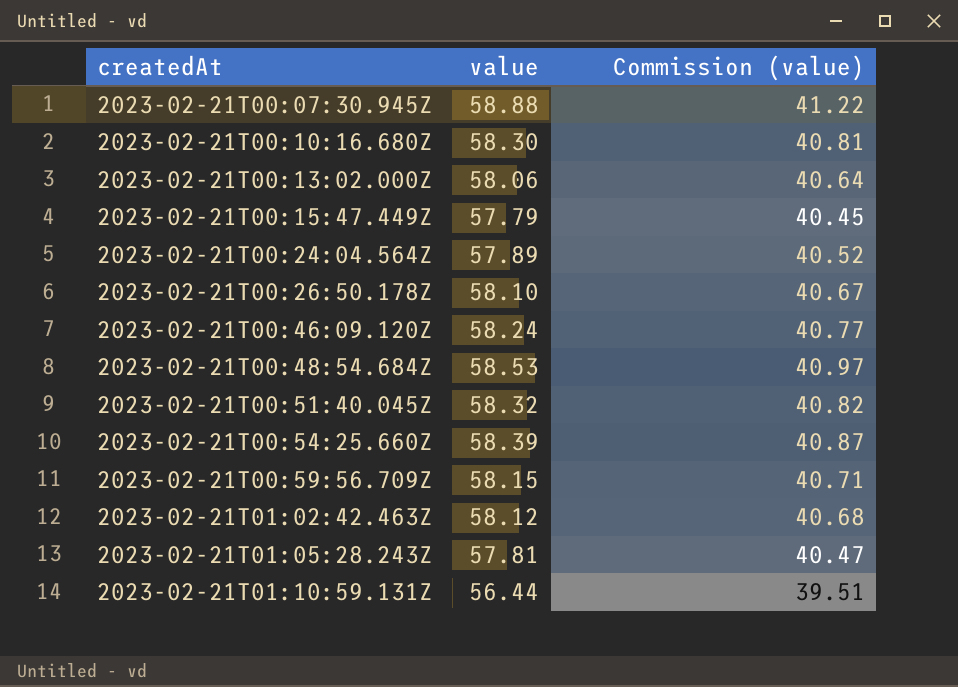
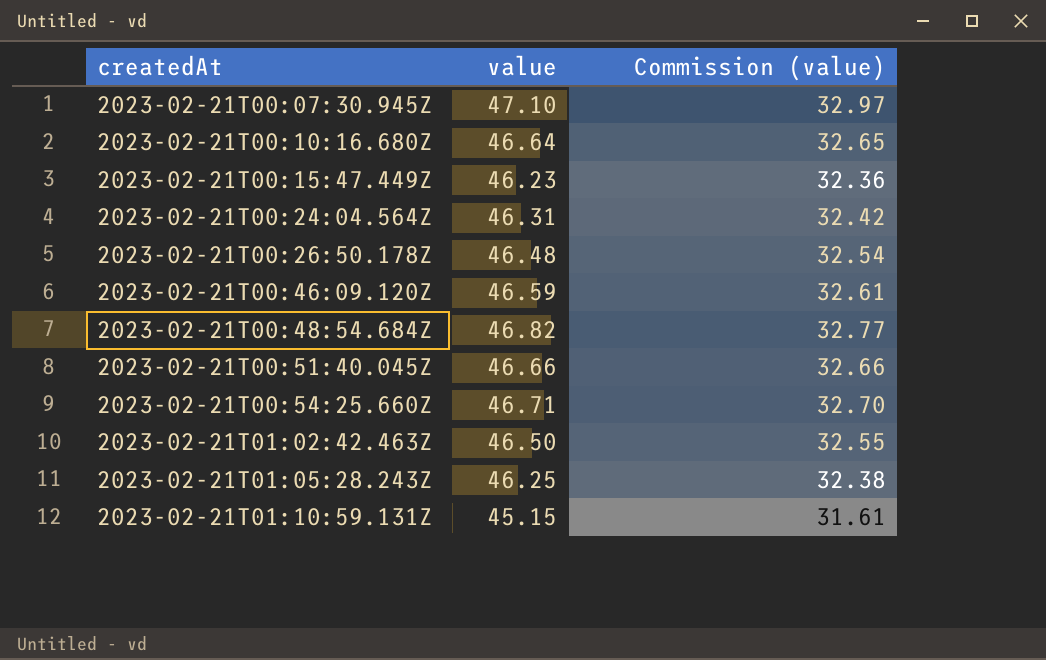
row 2023-02-21T00:13:02.000Z: 58.06 | 40.64 -> none
row 2023-02-21T00:59:56.709Z: 58.15 | 40.71 -> none
2023-02-21T00:07:30.945Z | value: 58.88 -> 47.10
2023-02-21T00:07:30.945Z | Commission (value): 41.22 -> 32.97
2023-02-21T00:10:16.680Z | value: 58.30 -> 46.64
2023-02-21T00:10:16.680Z | Commission (value): 40.81 -> 32.65
2023-02-21T00:15:47.449Z | value: 57.79 -> 46.23
2023-02-21T00:15:47.449Z | Commission (value): 40.45 -> 32.36
2023-02-21T00:24:04.564Z | value: 57.89 -> 46.31
2023-02-21T00:24:04.564Z | Commission (value): 40.52 -> 32.42
2023-02-21T00:26:50.178Z | value: 58.10 -> 46.48
2023-02-21T00:26:50.178Z | Commission (value): 40.67 -> 32.54
2023-02-21T00:46:09.120Z | value: 58.24 -> 46.59
2023-02-21T00:46:09.120Z | Commission (value): 40.77 -> 32.61
2023-02-21T00:48:54.684Z | value: 58.53 -> 46.82
2023-02-21T00:48:54.684Z | Commission (value): 40.97 -> 32.77
2023-02-21T00:51:40.045Z | value: 58.32 -> 46.66
2023-02-21T00:51:40.045Z | Commission (value): 40.82 -> 32.66
2023-02-21T00:54:25.660Z | value: 58.39 -> 46.71
2023-02-21T00:54:25.660Z | Commission (value): 40.87 -> 32.70
2023-02-21T01:02:42.463Z | value: 58.12 -> 46.50
2023-02-21T01:02:42.463Z | Commission (value): 40.68 -> 32.55
2023-02-21T01:05:28.243Z | value: 57.81 -> 46.25
2023-02-21T01:05:28.243Z | Commission (value): 40.47 -> 32.38
2023-02-21T01:10:59.131Z | value: 56.44 -> 45.15
2023-02-21T01:10:59.131Z | Commission (value): 39.51 -> 31.61

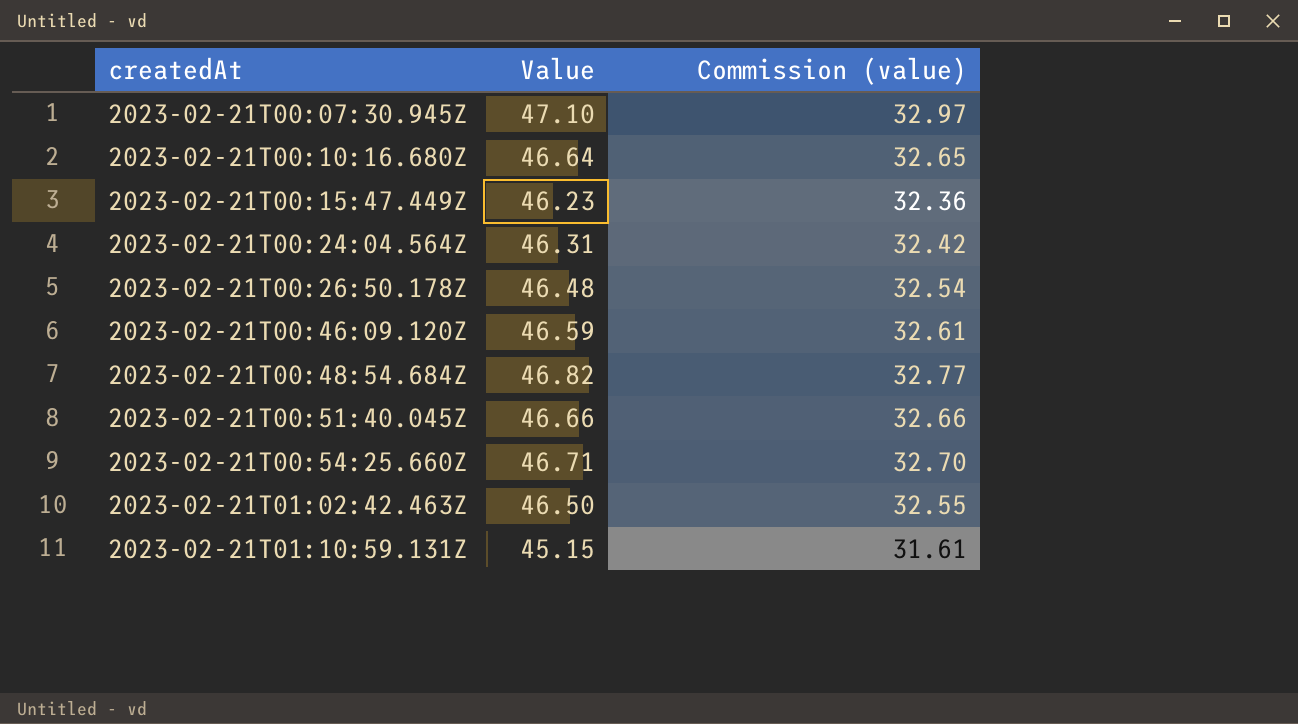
column name: value -> Value
row 2023-02-21T01:05:28.243Z: 46.25 | 32.38 -> none

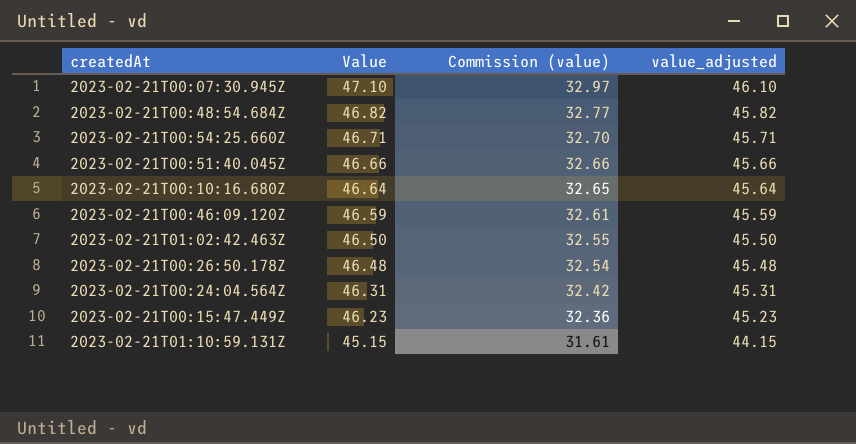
row order: createdAt ascending -> Value descending
column value_adjusted | formula: none -> [Value] - 1

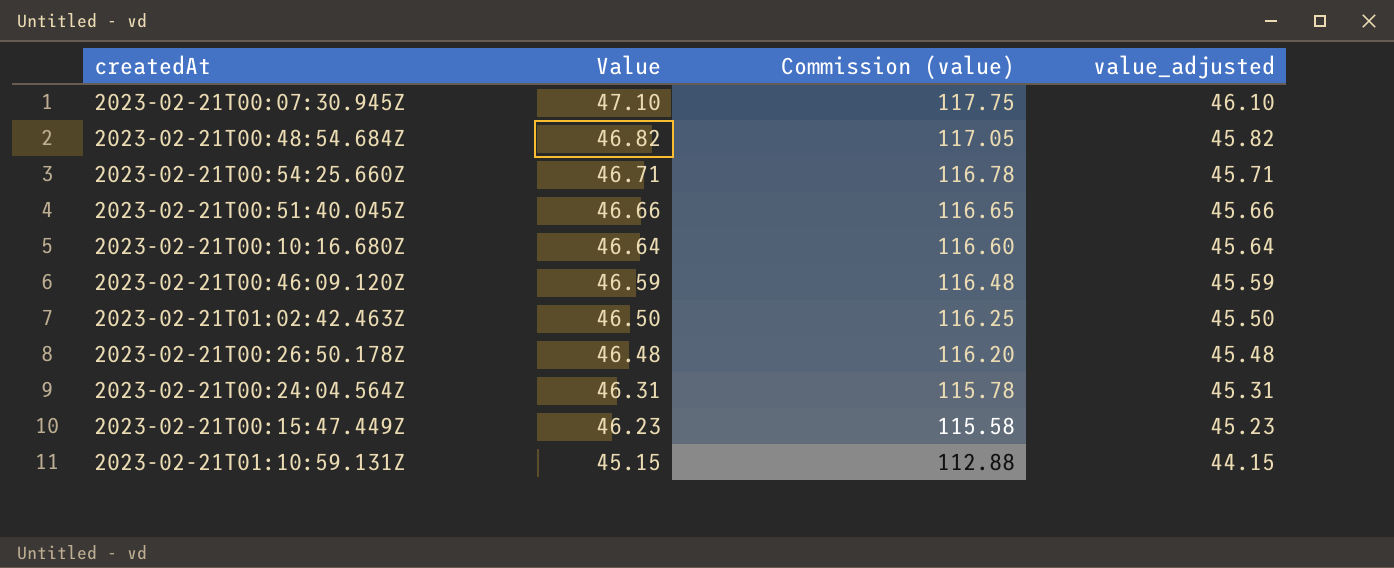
column Commission (value) | formula: [Value] * 0.7 -> [Value] * 2.5

